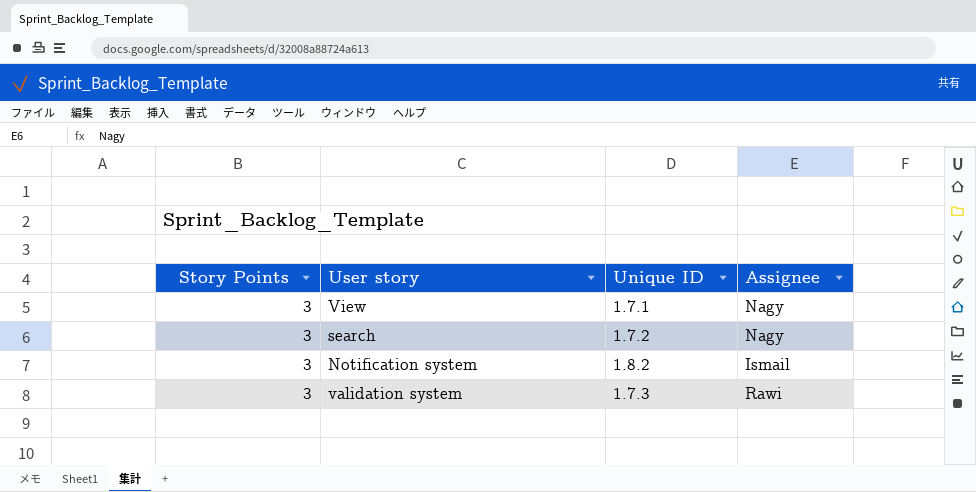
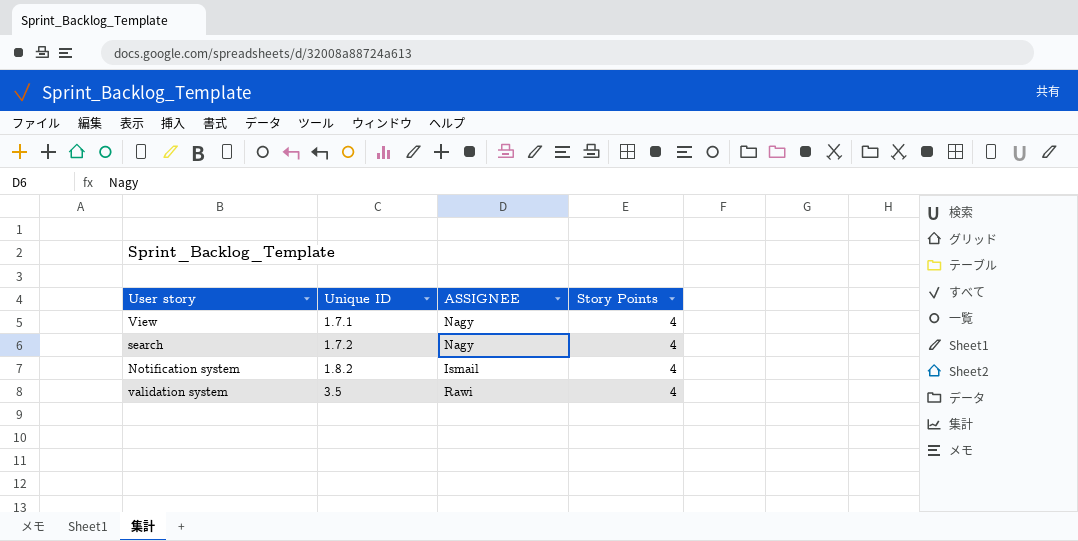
column name: Assignee -> ASSIGNEE
column Story Points | position: 1 -> 4
View | Story Points: 3 -> 4
search | Story Points: 3 -> 4
Notification system | Story Points: 3 -> 4
validation system | Unique ID: 1.7.3 -> 3.5
validation system | Story Points: 3 -> 4

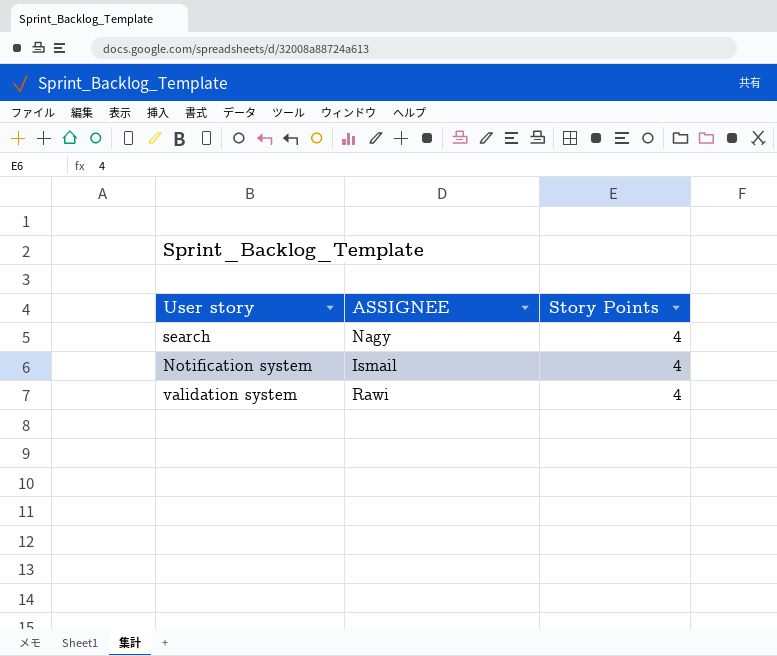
column Unique ID | position: 2 -> none
row View: 1.7.1 | Nagy | 4 -> none

